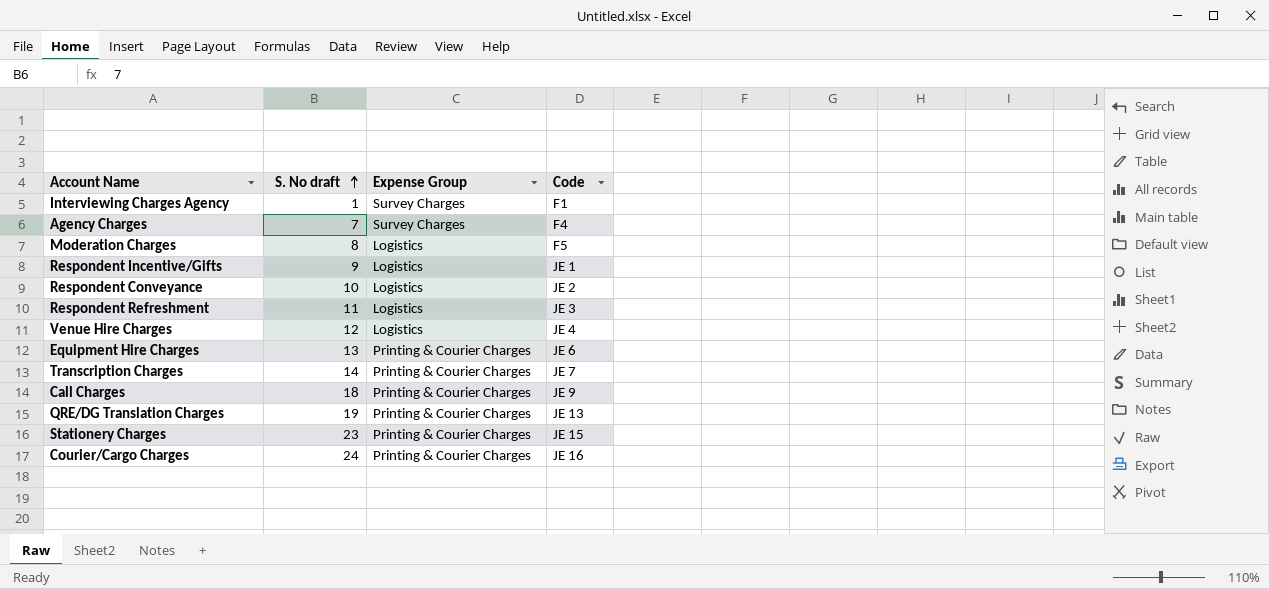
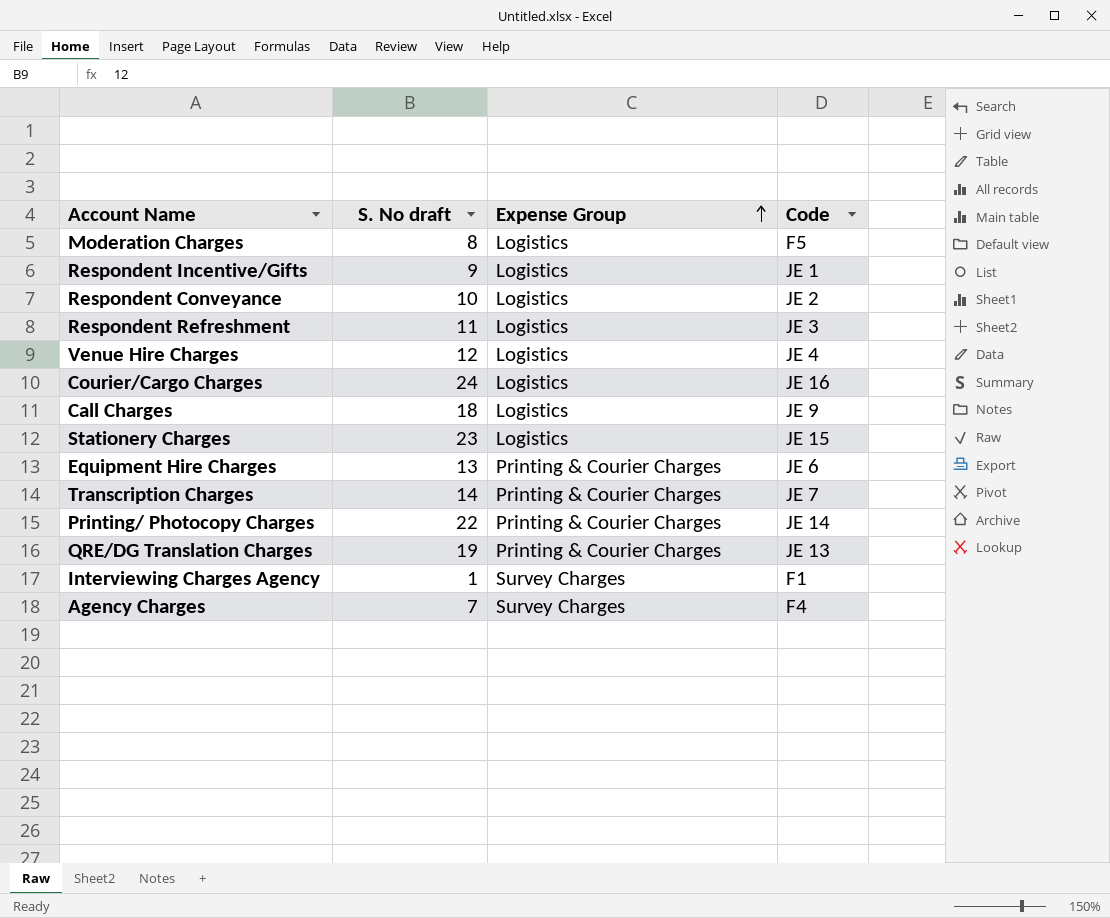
row order: S. No draft ascending -> Expense Group ascending
Courier/Cargo Charges | Expense Group: Printing & Courier Charges -> Logistics
Call Charges | Expense Group: Printing & Courier Charges -> Logistics
Stationery Charges | Expense Group: Printing & Courier Charges -> Logistics
row Printing/ Photocopy Charges: none -> 22 | Printing & Courier Charges | JE 14

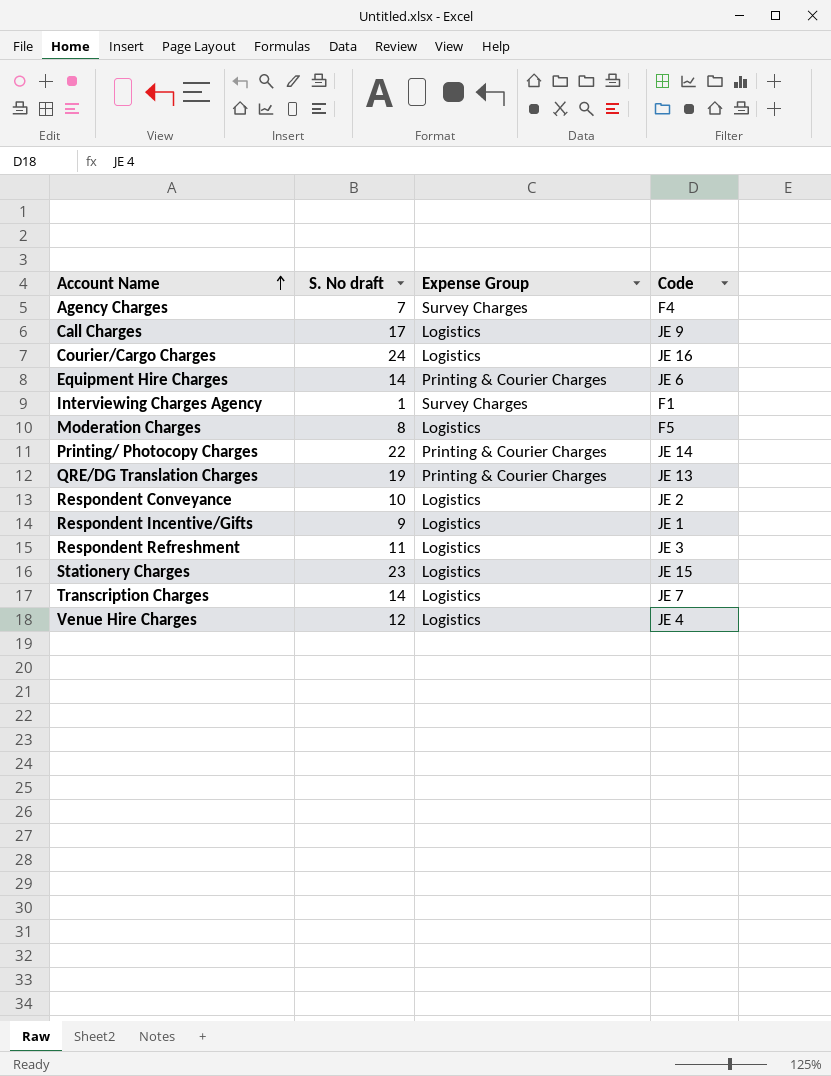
row order: Expense Group ascending -> Account Name ascending
Call Charges | S. No draft: 18 -> 17
Equipment Hire Charges | S. No draft: 13 -> 14
Transcription Charges | Expense Group: Printing & Courier Charges -> Logistics

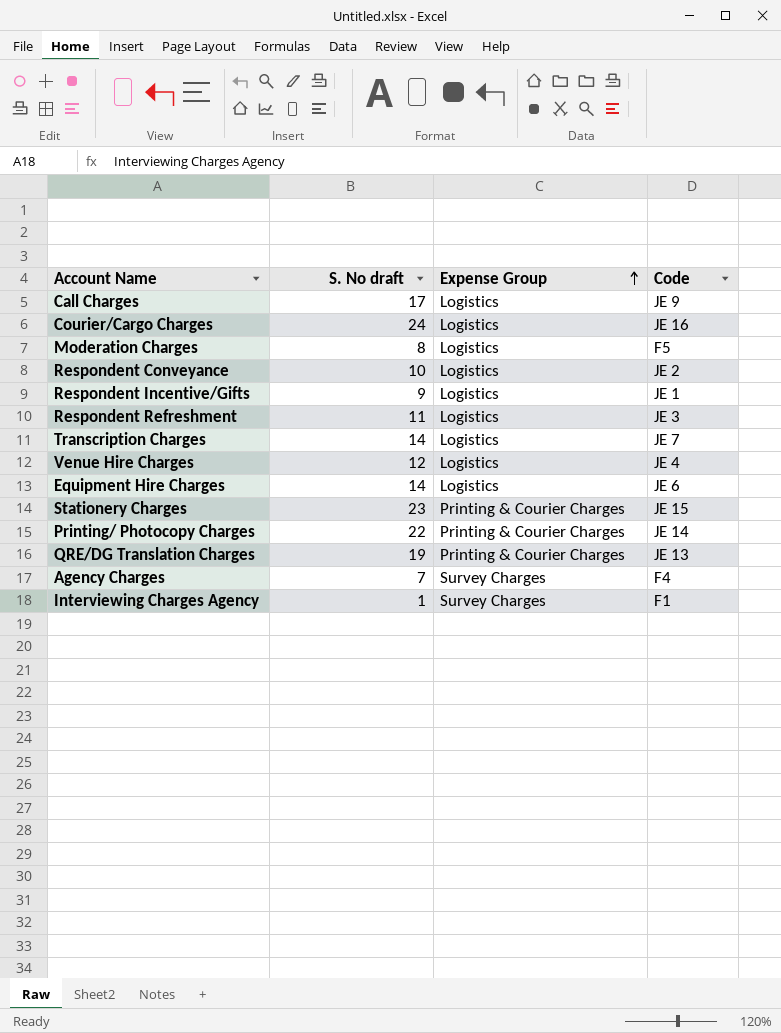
row order: Account Name ascending -> Expense Group ascending
Equipment Hire Charges | Expense Group: Printing & Courier Charges -> Logistics
Stationery Charges | Expense Group: Logistics -> Printing & Courier Charges

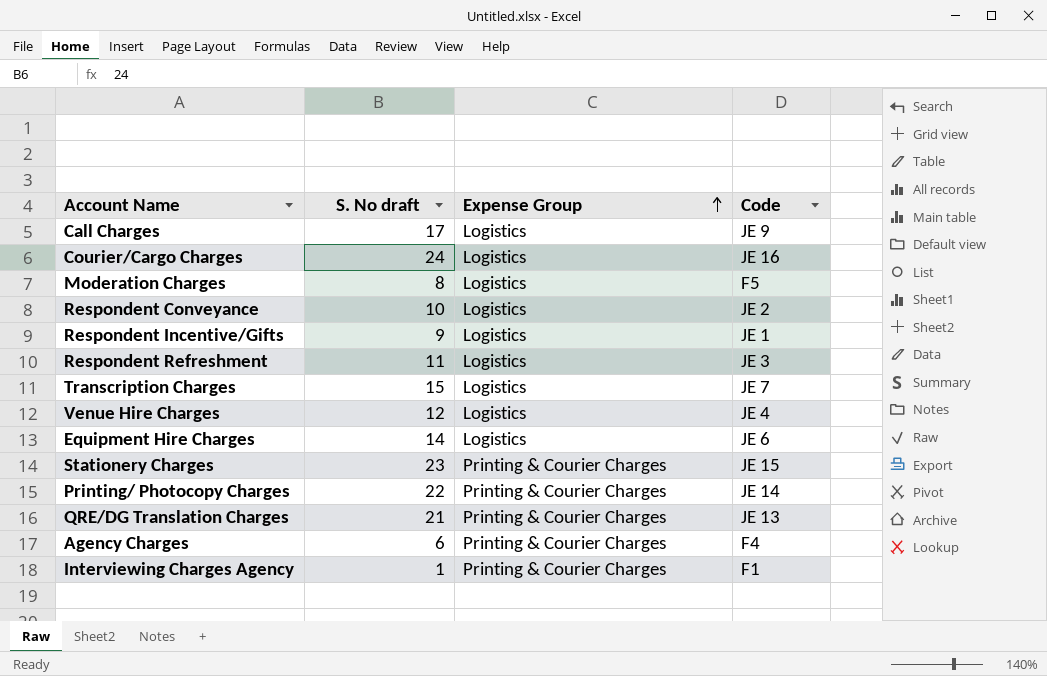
Transcription Charges | S. No draft: 14 -> 15
QRE/DG Translation Charges | S. No draft: 19 -> 21
Agency Charges | S. No draft: 7 -> 6
Agency Charges | Expense Group: Survey Charges -> Printing & Courier Charges
Interviewing Charges Agency | Expense Group: Survey Charges -> Printing & Courier Charges

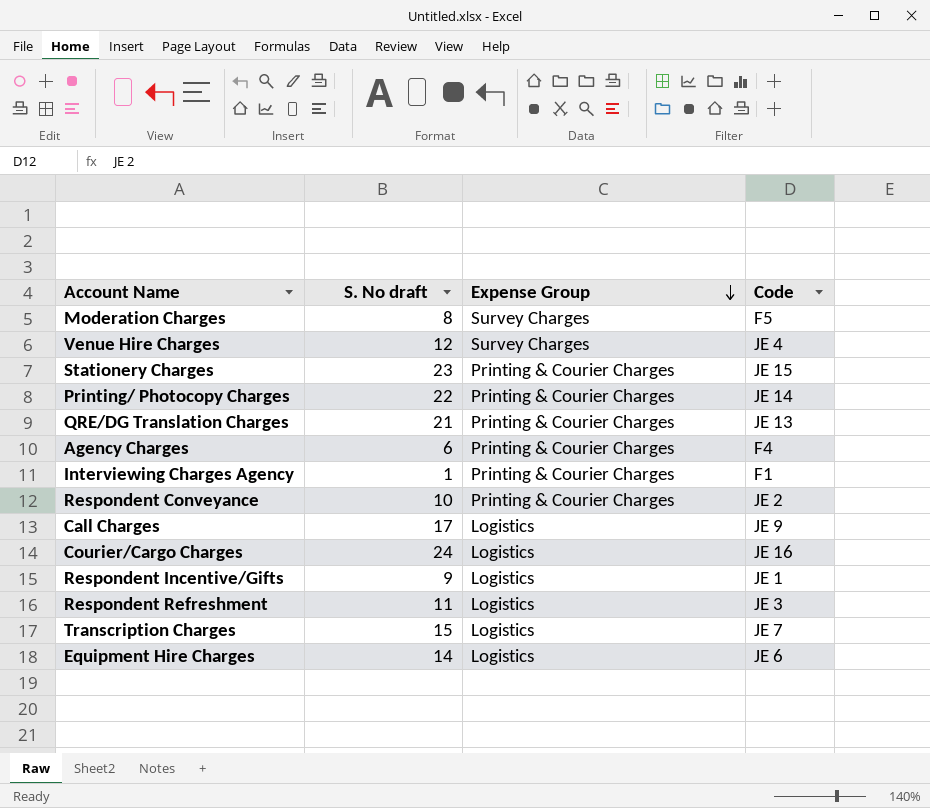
row order: Expense Group ascending -> Expense Group descending
Moderation Charges | Expense Group: Logistics -> Survey Charges
Venue Hire Charges | Expense Group: Logistics -> Survey Charges
Respondent Conveyance | Expense Group: Logistics -> Printing & Courier Charges

